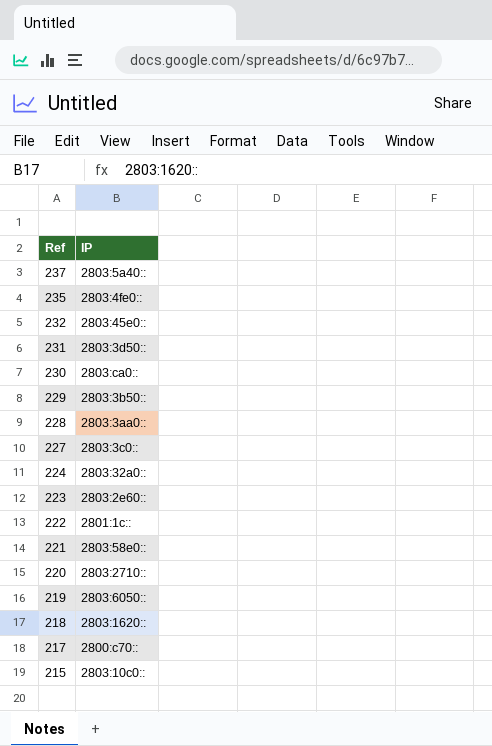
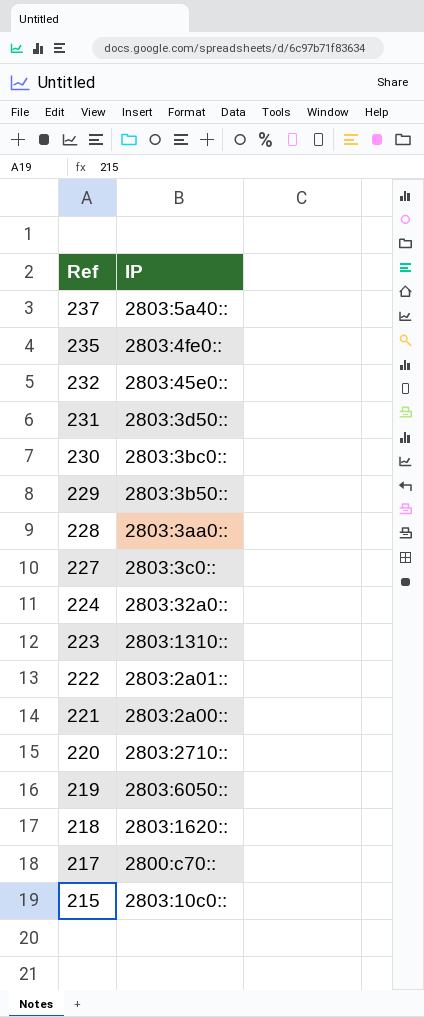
230 | IP: 2803:ca0:: -> 2803:3bc0::
223 | IP: 2803:2e60:: -> 2803:1310::
222 | IP: 2801:1c:: -> 2803:2a01::
221 | IP: 2803:58e0:: -> 2803:2a00::

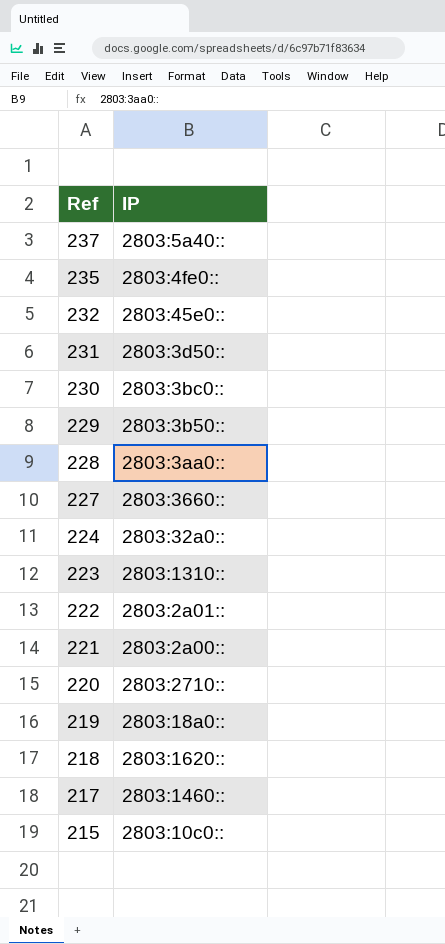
227 | IP: 2803:3c0:: -> 2803:3660::
219 | IP: 2803:6050:: -> 2803:18a0::
217 | IP: 2800:c70:: -> 2803:1460::

